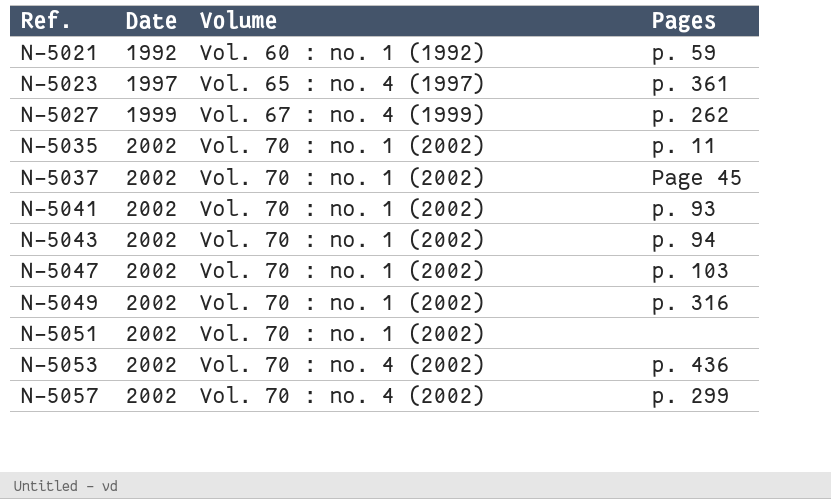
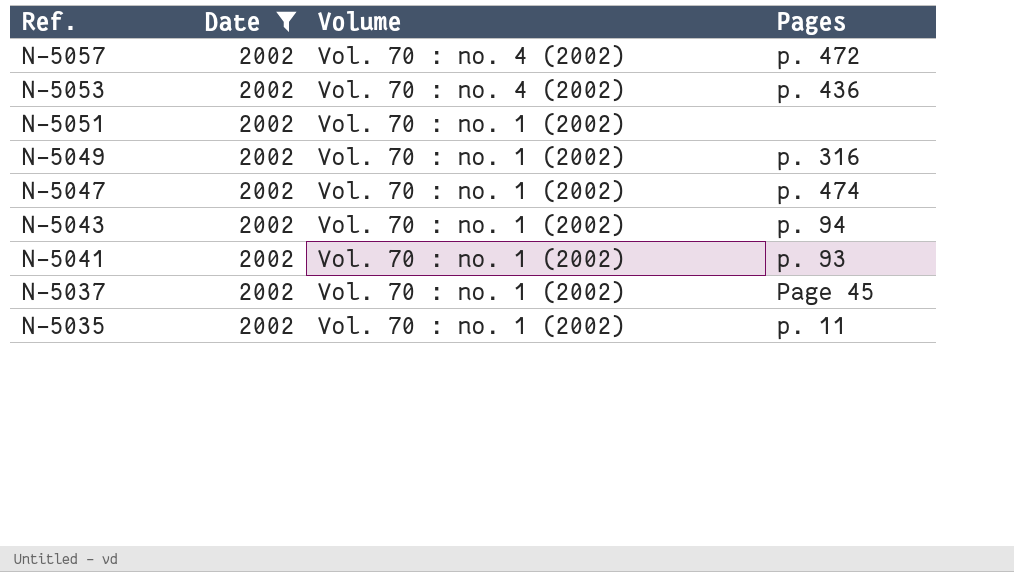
filter: none -> Date = 2002
row order: Ref. ascending -> Ref. descending
N-5057 | Pages: p. 299 -> p. 472
N-5047 | Pages: p. 103 -> p. 474

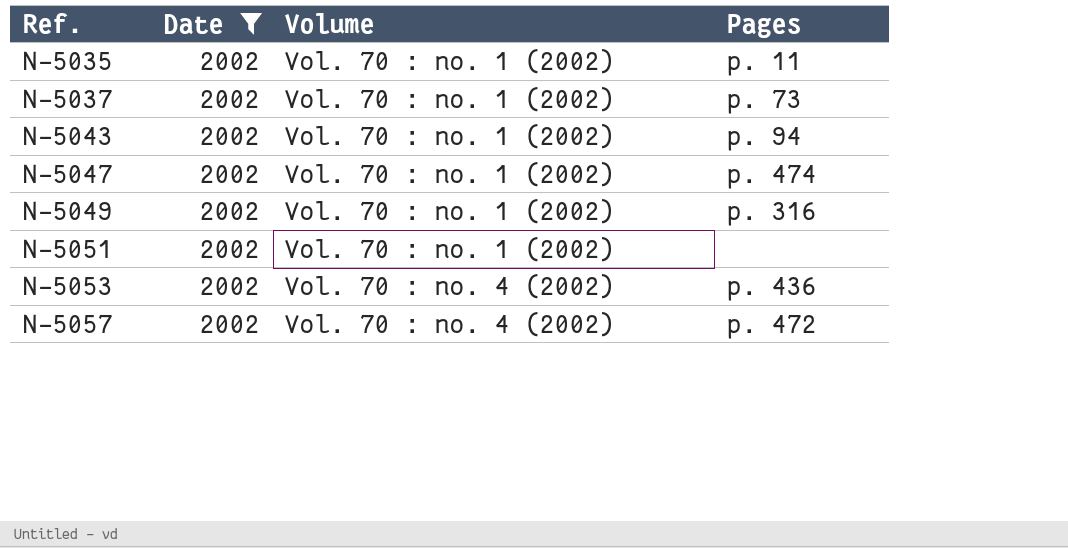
row order: Ref. descending -> Ref. ascending
row N-5041: 2002 | Vol. 70 : no. 1 (2002) | p. 93 -> none
N-5037 | Pages: Page 45 -> p. 73

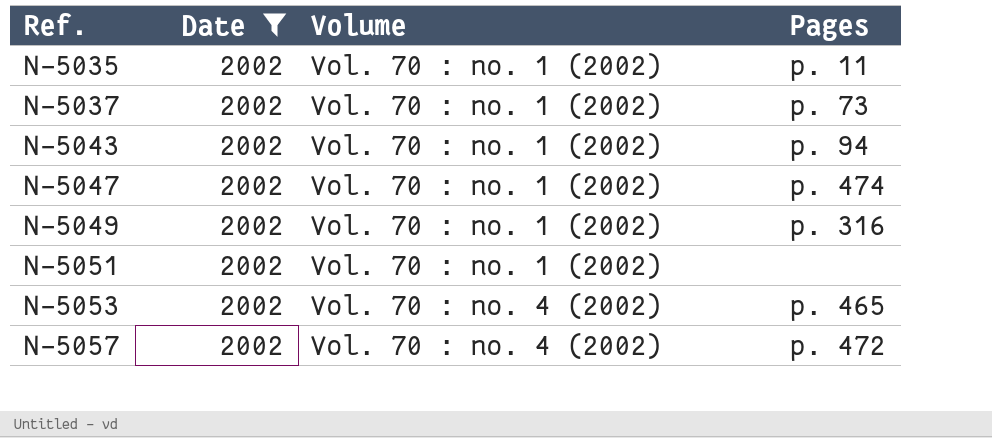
N-5053 | Pages: p. 436 -> p. 465

